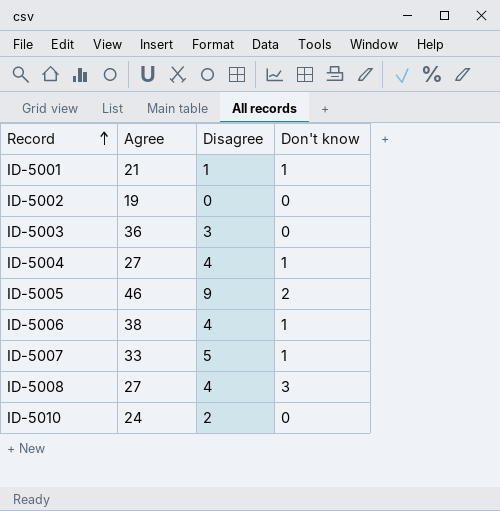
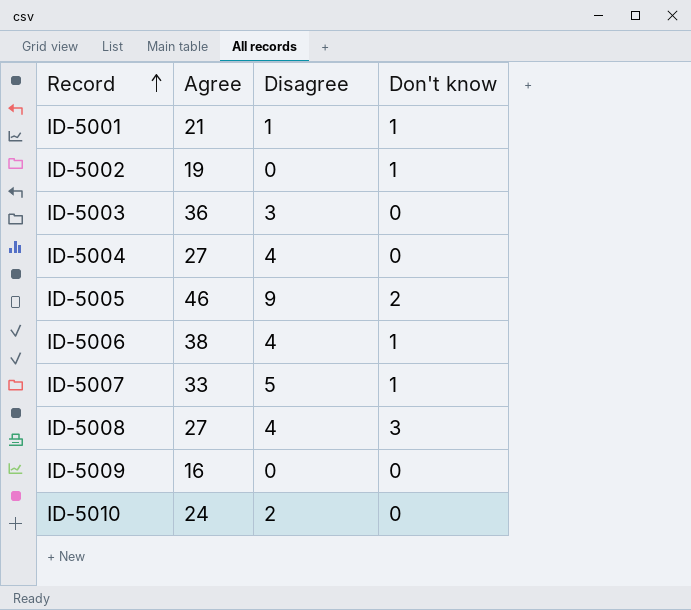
ID-5002 | Don't know: 0 -> 1
ID-5004 | Don't know: 1 -> 0
row ID-5009: none -> 16 | 0 | 0

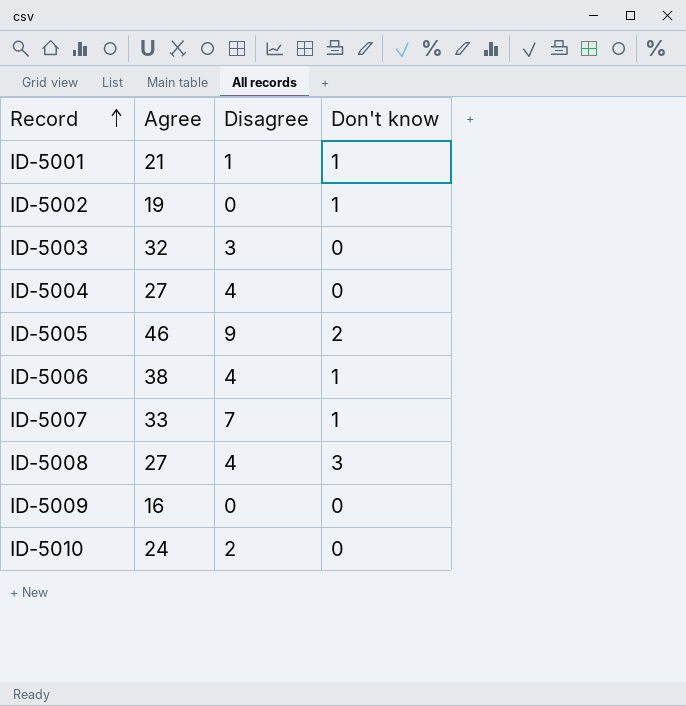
ID-5003 | Agree: 36 -> 32
ID-5007 | Disagree: 5 -> 7

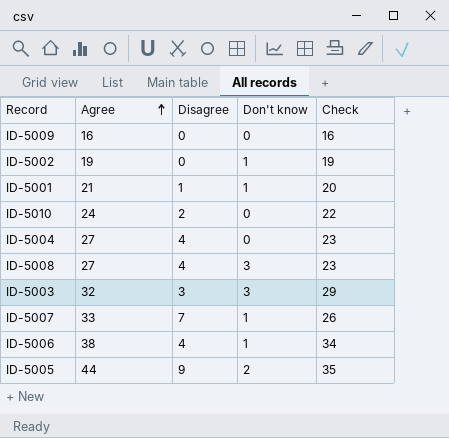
row order: Record ascending -> Agree ascending
column Check | formula: none -> [Agree] - [Disagree]
ID-5003 | Don't know: 0 -> 3
ID-5005 | Agree: 46 -> 44

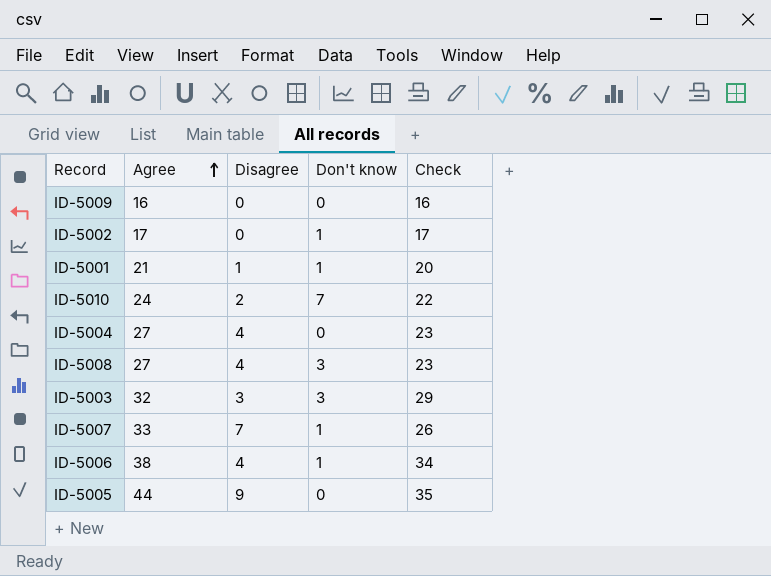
ID-5002 | Agree: 19 -> 17
ID-5002 | Check: 19 -> 17
ID-5010 | Don't know: 0 -> 7
ID-5005 | Don't know: 2 -> 0

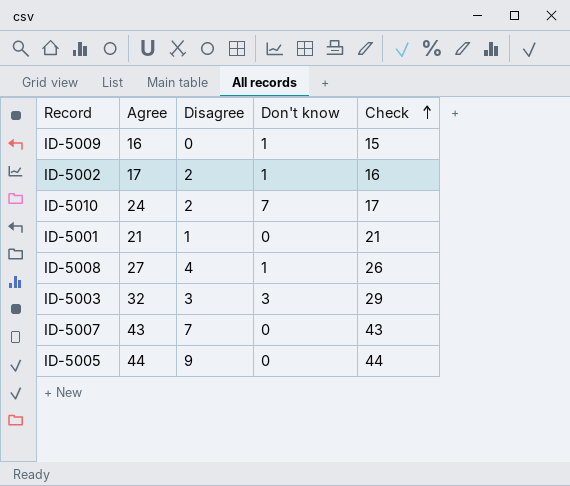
row order: Agree ascending -> Check ascending
column Check | formula: [Agree] - [Disagree] -> [Agree] - [Don't know]
row ID-5004: 27 | 4 | 0 | 23 -> none
row ID-5006: 38 | 4 | 1 | 34 -> none
ID-5009 | Don't know: 0 -> 1
ID-5002 | Disagree: 0 -> 2
ID-5001 | Don't know: 1 -> 0
ID-5008 | Don't know: 3 -> 1
ID-5007 | Agree: 33 -> 43
ID-5007 | Don't know: 1 -> 0

